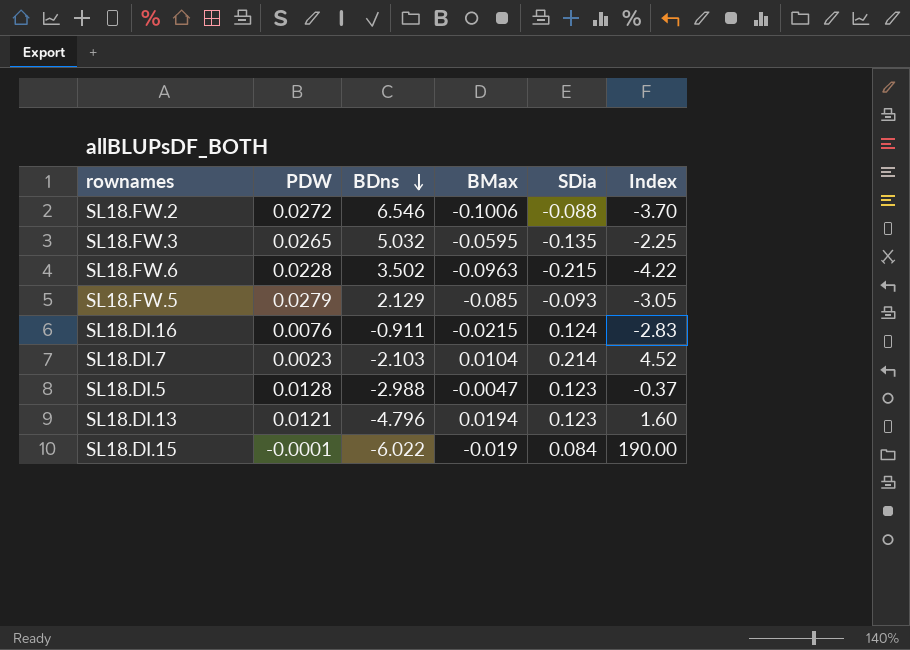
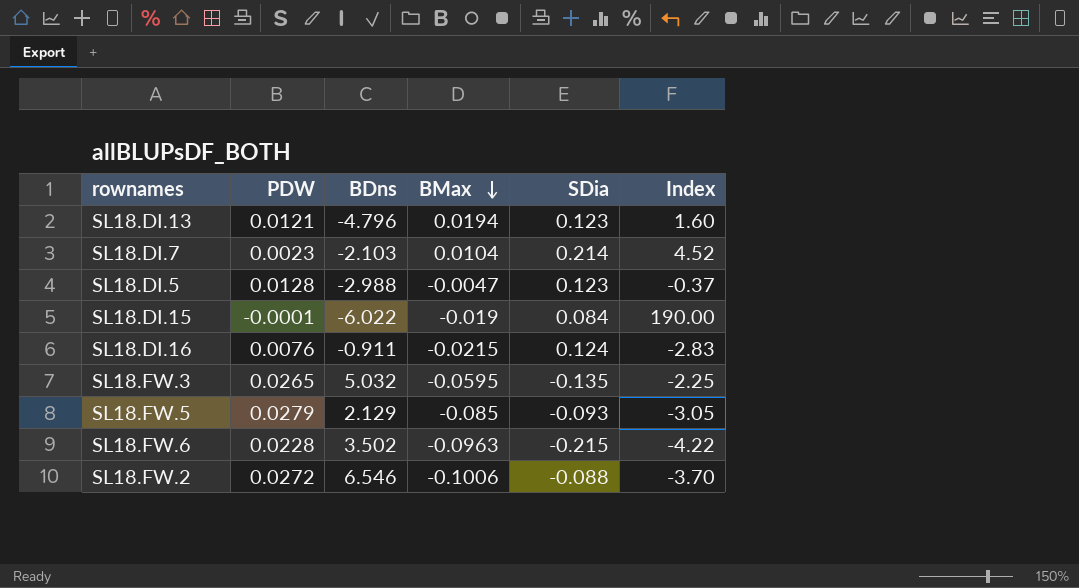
row order: BDns descending -> BMax descending

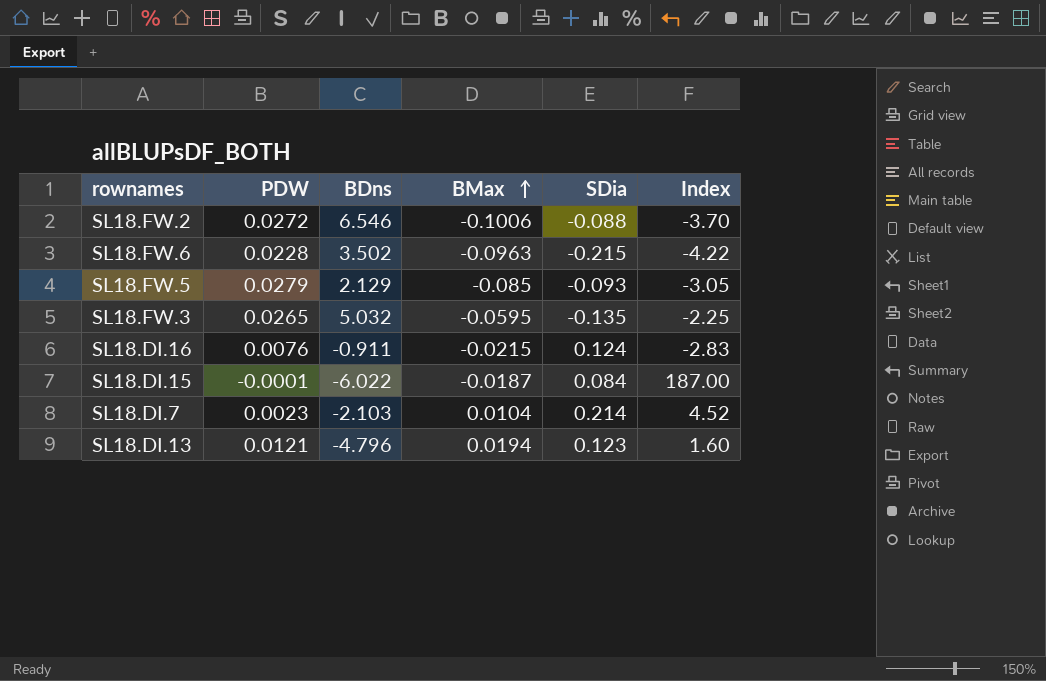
row order: BMax descending -> BMax ascending
row SL18.DI.5: 0.0128 | -2.988 | -0.0047 | 0.123 | -0.37 -> none
SL18.DI.15 | BMax: -0.019 -> -0.0187
SL18.DI.15 | Index: 190.00 -> 187.00

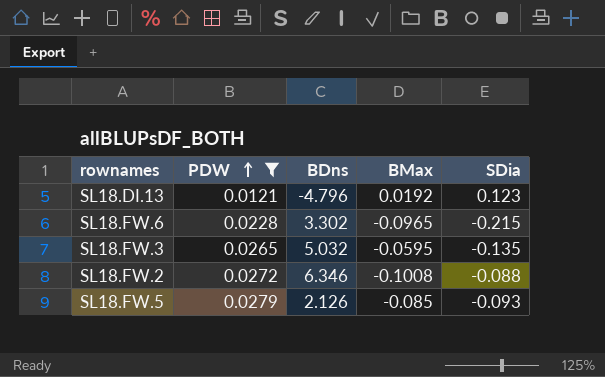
filter: none -> PDW >= 0.0121
row order: BMax ascending -> PDW ascending
column Index | formula: [BMax] / [PDW] -> none
SL18.DI.13 | BMax: 0.0194 -> 0.0192
SL18.FW.6 | BDns: 3.502 -> 3.302
SL18.FW.6 | BMax: -0.0963 -> -0.0965
SL18.FW.2 | BDns: 6.546 -> 6.346
SL18.FW.2 | BMax: -0.1006 -> -0.1008
SL18.FW.5 | BDns: 2.129 -> 2.126

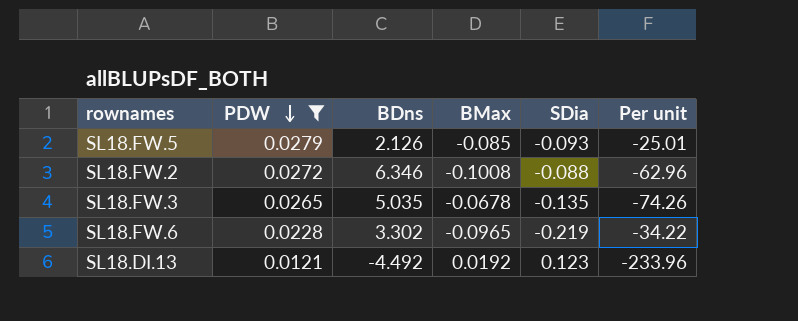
row order: PDW ascending -> PDW descending
column Per unit | formula: none -> [BDns] / [BMax]
SL18.FW.3 | BDns: 5.032 -> 5.035
SL18.FW.3 | BMax: -0.0595 -> -0.0678
SL18.FW.6 | SDia: -0.215 -> -0.219
SL18.DI.13 | BDns: -4.796 -> -4.492

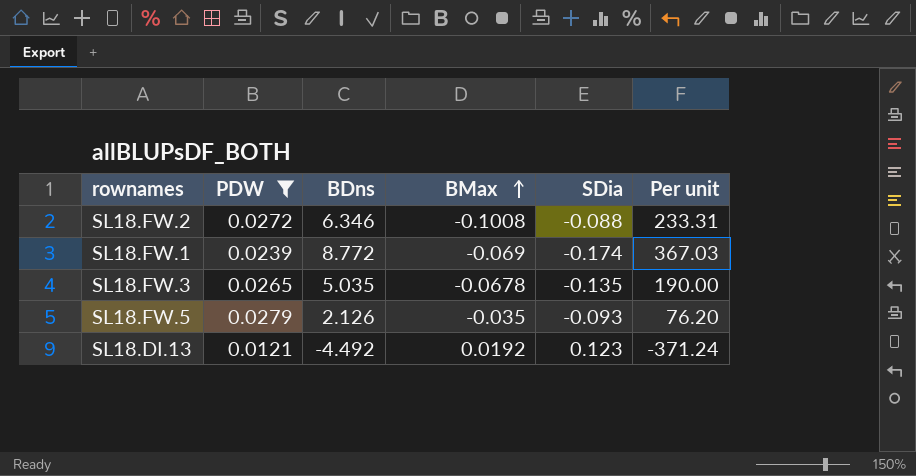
row order: PDW descending -> BMax ascending
column Per unit | formula: [BDns] / [BMax] -> [BDns] / [PDW]
row SL18.FW.6: 0.0228 | 3.302 | -0.0965 | -0.219 | -34.22 -> none
row SL18.FW.1: none -> 0.0239 | 8.772 | -0.069 | -0.174 | 367.03
SL18.FW.5 | BMax: -0.085 -> -0.035

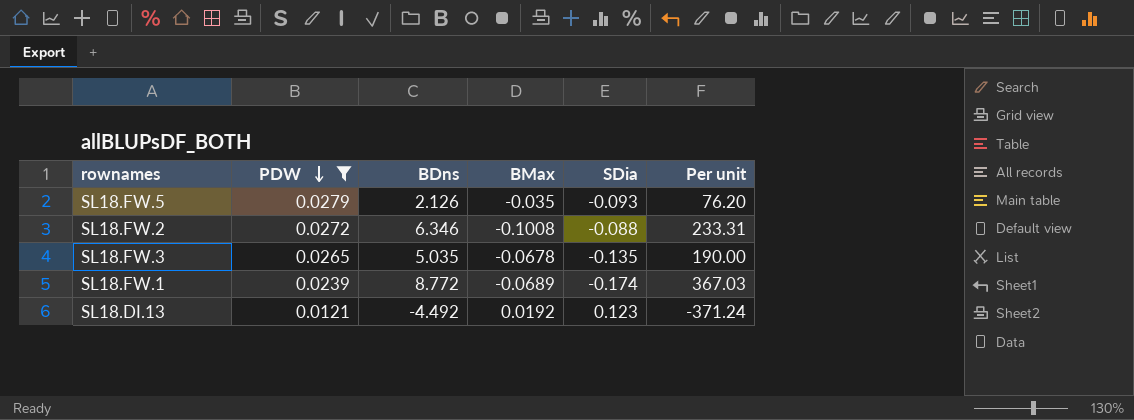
row order: BMax ascending -> PDW descending
SL18.FW.1 | BMax: -0.069 -> -0.0689

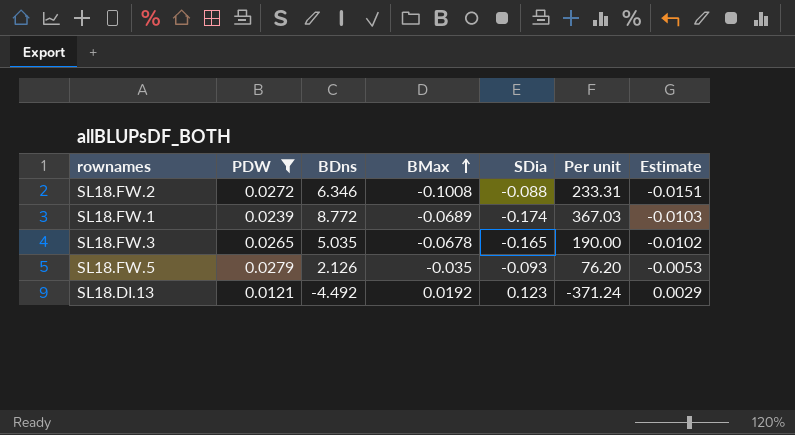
row order: PDW descending -> BMax ascending
column Estimate | formula: none -> [BMax] * 0.15
SL18.FW.3 | SDia: -0.135 -> -0.165

